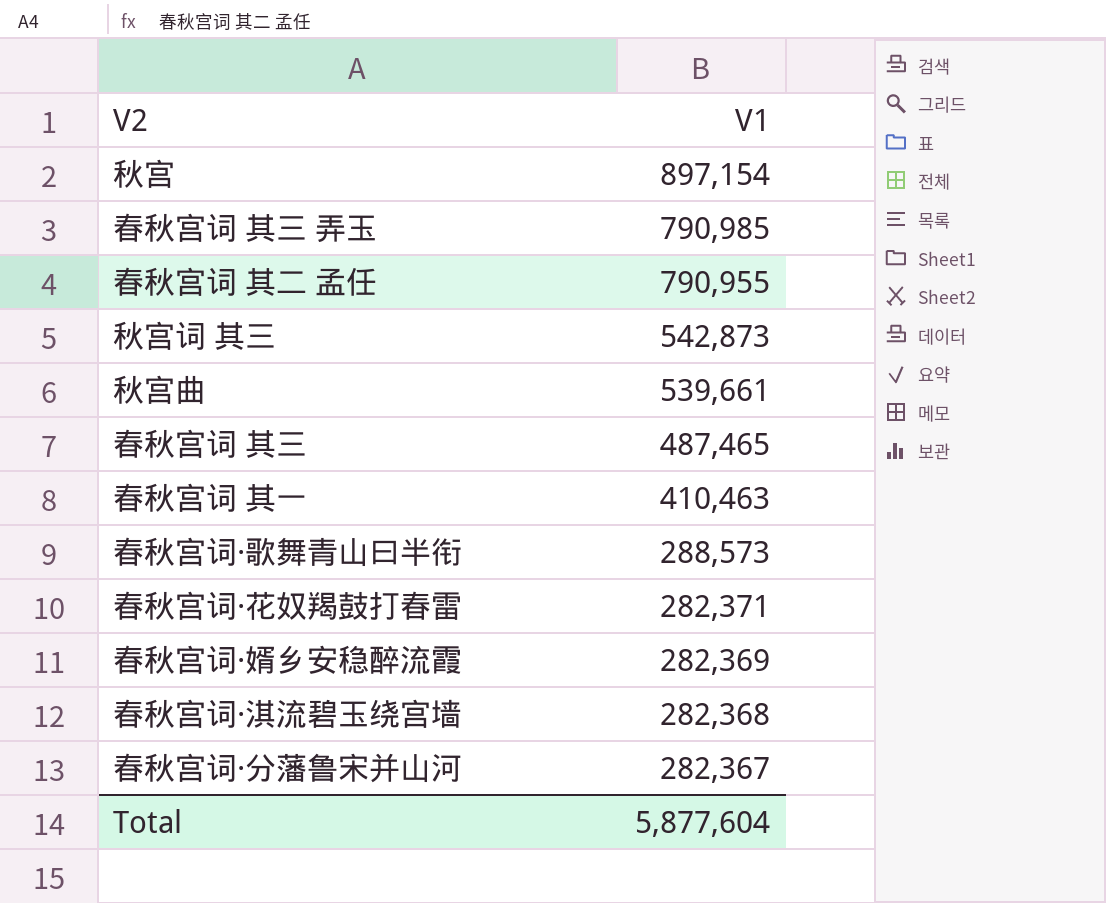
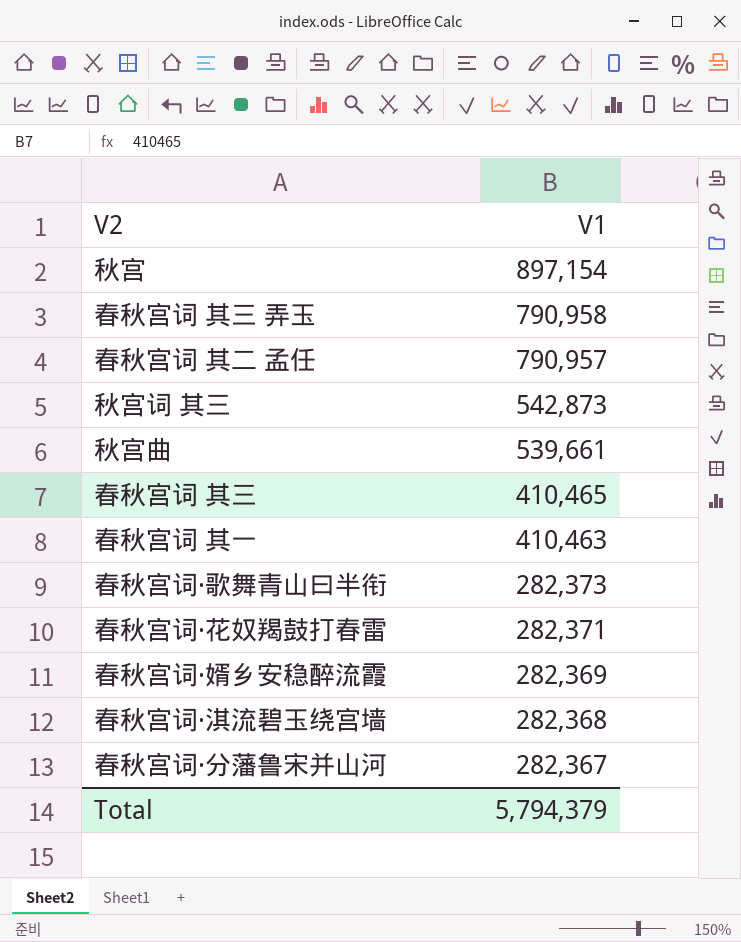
春秋宫词 其三 弄玉 | V1: 790,985 -> 790,958
春秋宫词 其二 孟任 | V1: 790,955 -> 790,957
春秋宫词 其三 | V1: 487,465 -> 410,465
春秋宫词·歌舞青山曰半衔 | V1: 288,573 -> 282,373
Total | V1: 5,877,604 -> 5,794,379

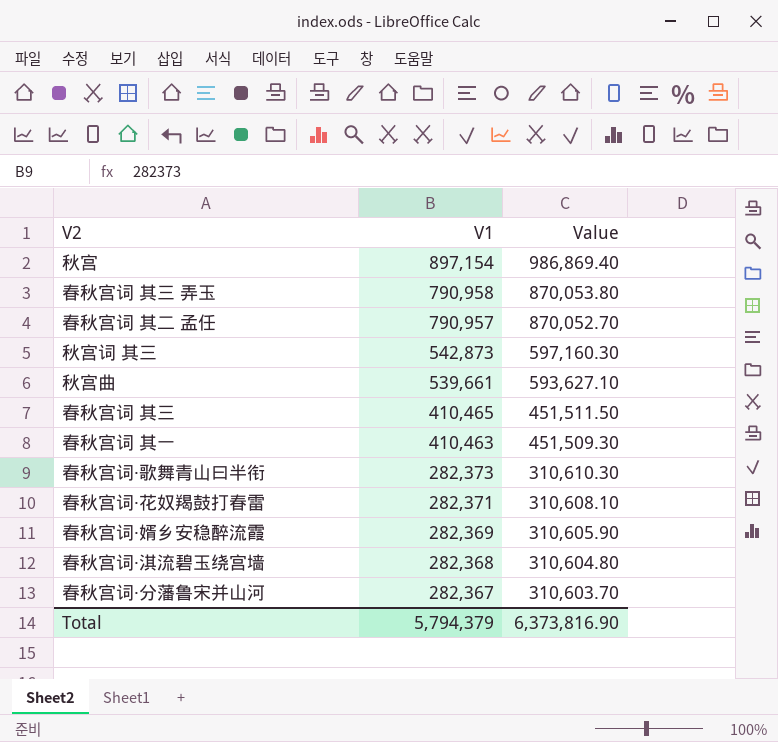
column Value | formula: none -> [V1] * 1.1

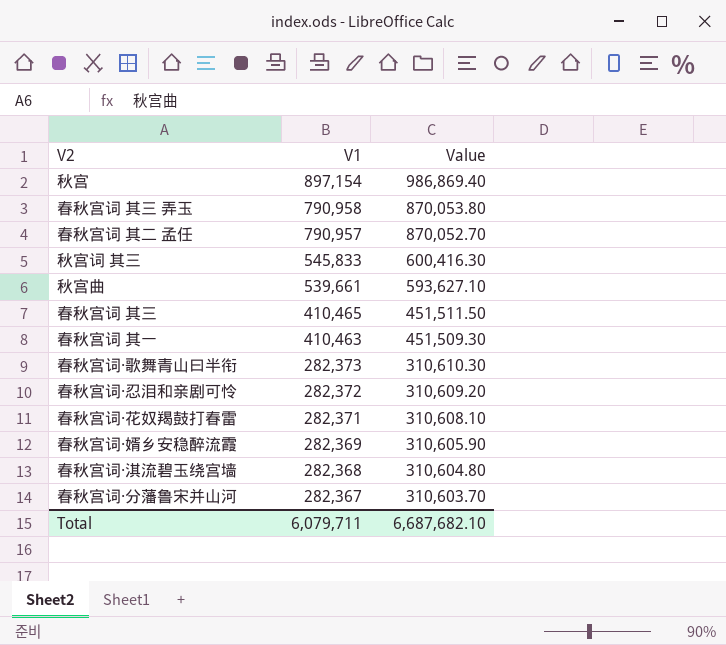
秋宫词 其三 | V1: 542,873 -> 545,833
秋宫词 其三 | Value: 597,160.30 -> 600,416.30
row 春秋宫词·忍泪和亲剧可怜: none -> 282,372 | 310,609.20
Total | V1: 5,794,379 -> 6,079,711
Total | Value: 6,373,816.90 -> 6,687,682.10

